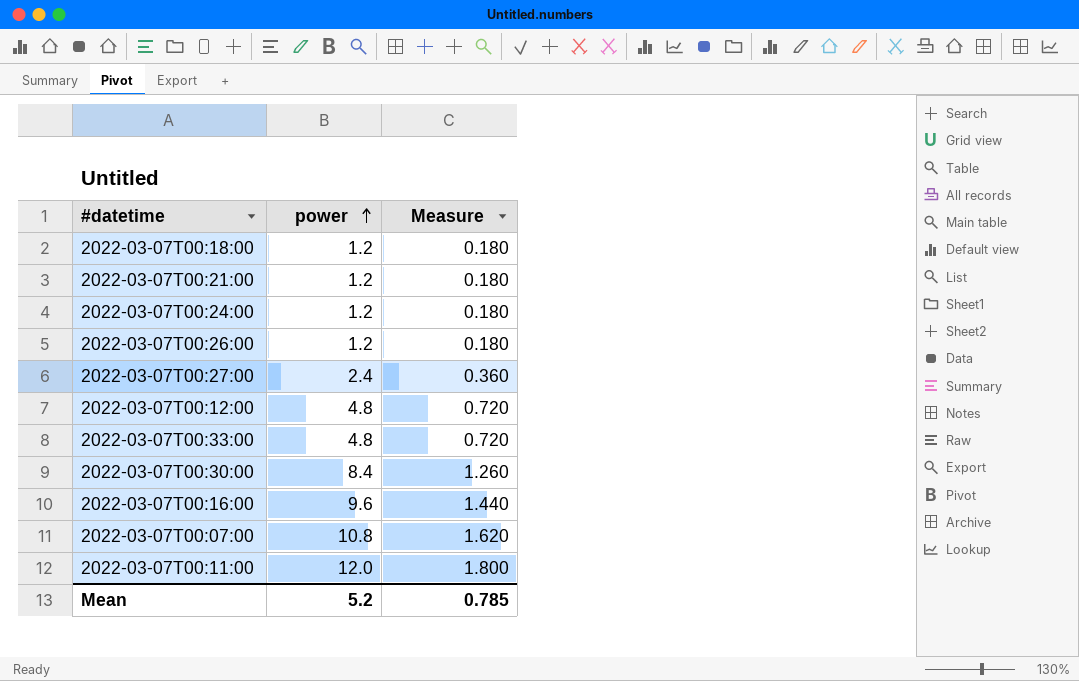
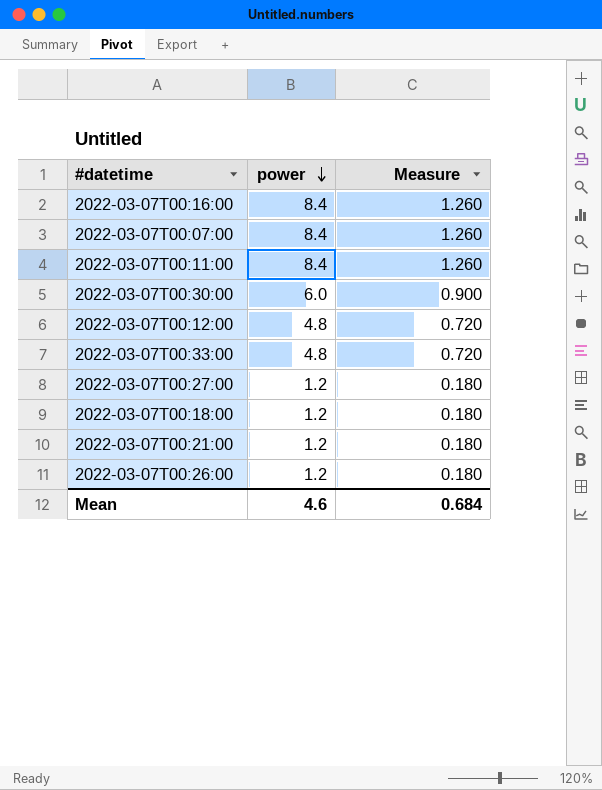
row order: power ascending -> power descending
row 2022-03-07T00:24:00: 1.2 | 0.180 -> none
2022-03-07T00:16:00 | power: 9.6 -> 8.4
2022-03-07T00:16:00 | Measure: 1.440 -> 1.260
2022-03-07T00:07:00 | power: 10.8 -> 8.4
2022-03-07T00:07:00 | Measure: 1.620 -> 1.260
2022-03-07T00:11:00 | power: 12.0 -> 8.4
2022-03-07T00:11:00 | Measure: 1.800 -> 1.260
2022-03-07T00:30:00 | power: 8.4 -> 6.0
2022-03-07T00:30:00 | Measure: 1.260 -> 0.900
2022-03-07T00:27:00 | power: 2.4 -> 1.2
2022-03-07T00:27:00 | Measure: 0.360 -> 0.180
Mean | power: 5.2 -> 4.6
Mean | Measure: 0.785 -> 0.684

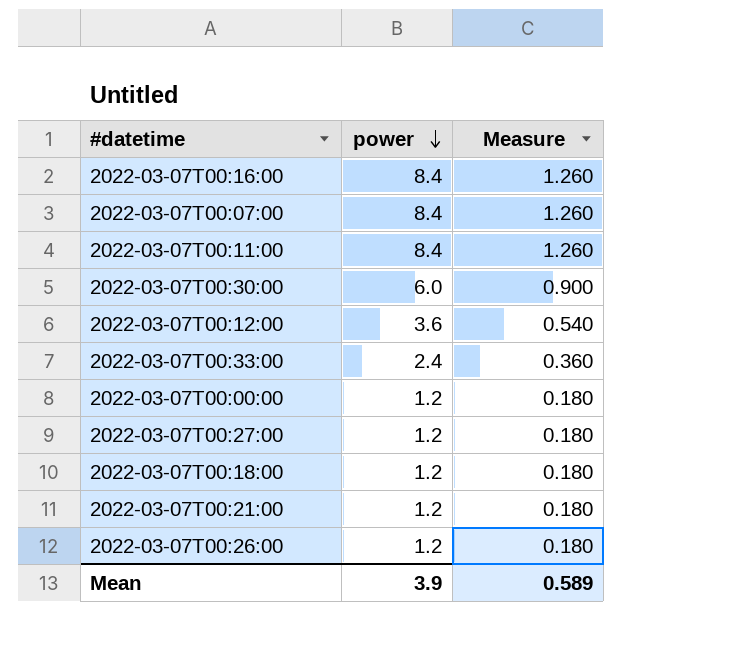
2022-03-07T00:12:00 | power: 4.8 -> 3.6
2022-03-07T00:12:00 | Measure: 0.720 -> 0.540
2022-03-07T00:33:00 | power: 4.8 -> 2.4
2022-03-07T00:33:00 | Measure: 0.720 -> 0.360
row 2022-03-07T00:00:00: none -> 1.2 | 0.180
Mean | power: 4.6 -> 3.9
Mean | Measure: 0.684 -> 0.589

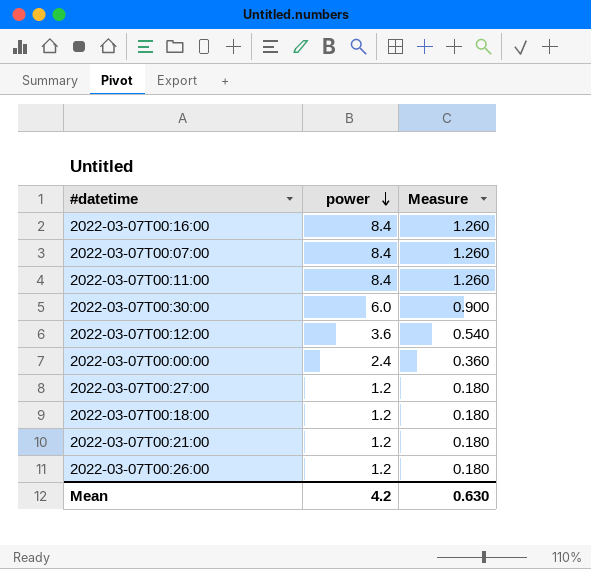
row 2022-03-07T00:33:00: 2.4 | 0.360 -> none
2022-03-07T00:00:00 | power: 1.2 -> 2.4
2022-03-07T00:00:00 | Measure: 0.180 -> 0.360
Mean | power: 3.9 -> 4.2
Mean | Measure: 0.589 -> 0.630

